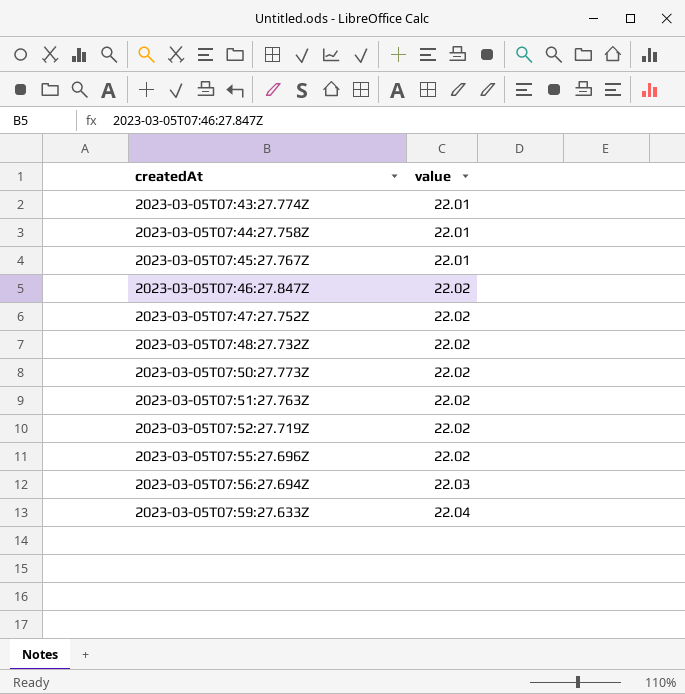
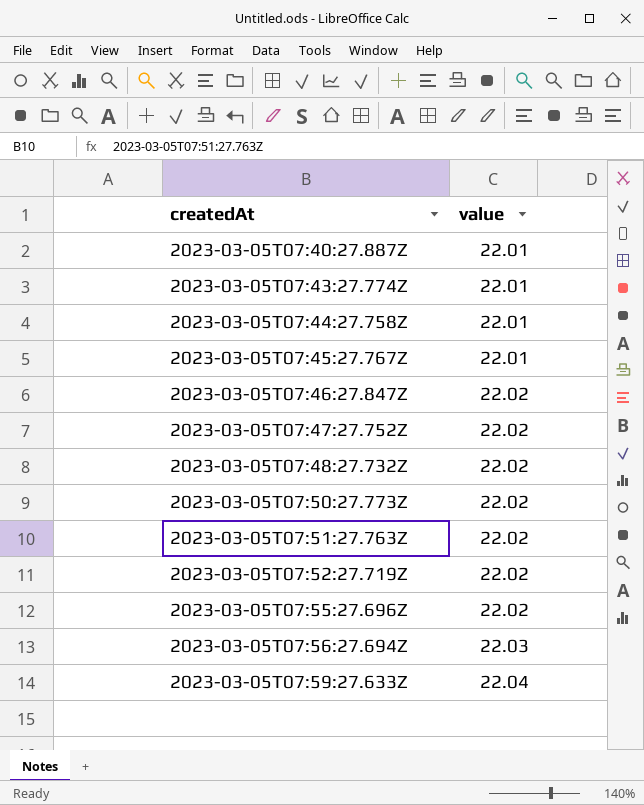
row 2023-03-05T07:40:27.887Z: none -> 22.01

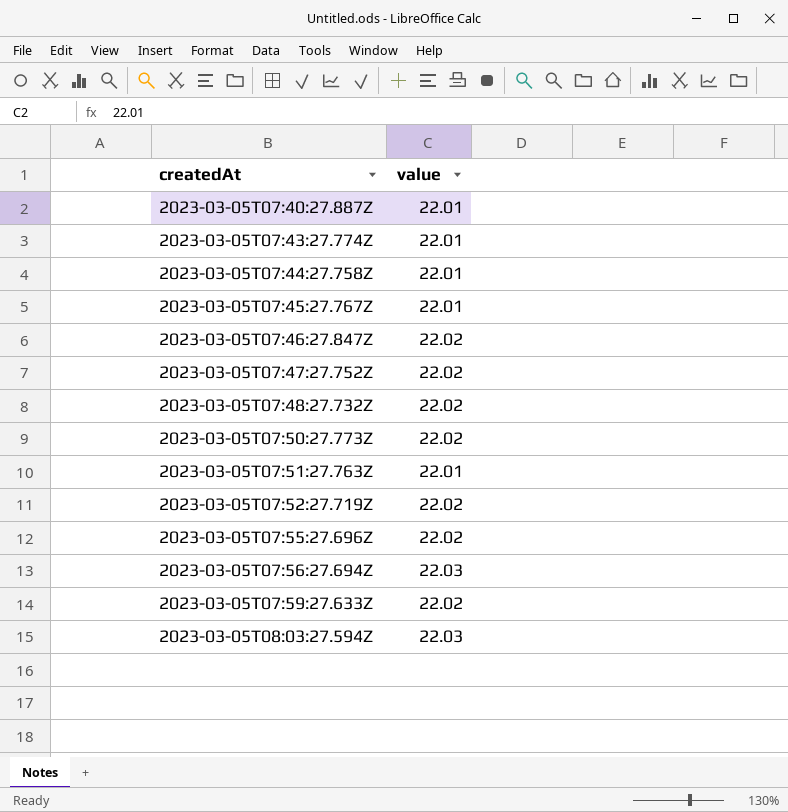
2023-03-05T07:51:27.763Z | value: 22.02 -> 22.01
2023-03-05T07:59:27.633Z | value: 22.04 -> 22.02
row 2023-03-05T08:03:27.594Z: none -> 22.03

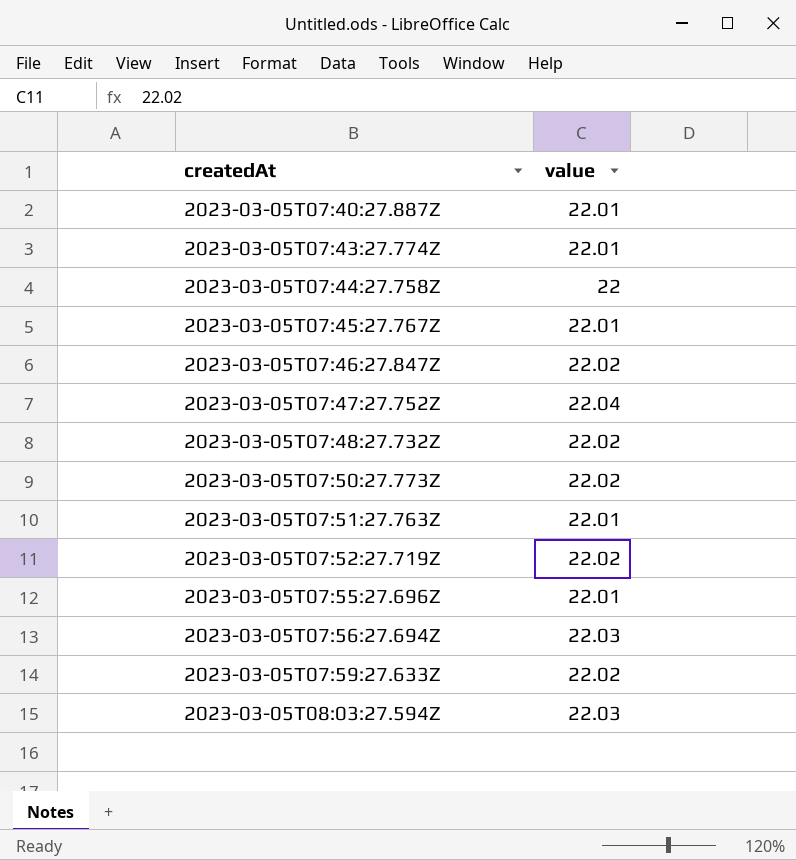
2023-03-05T07:44:27.758Z | value: 22.01 -> 22
2023-03-05T07:47:27.752Z | value: 22.02 -> 22.04
2023-03-05T07:55:27.696Z | value: 22.02 -> 22.01

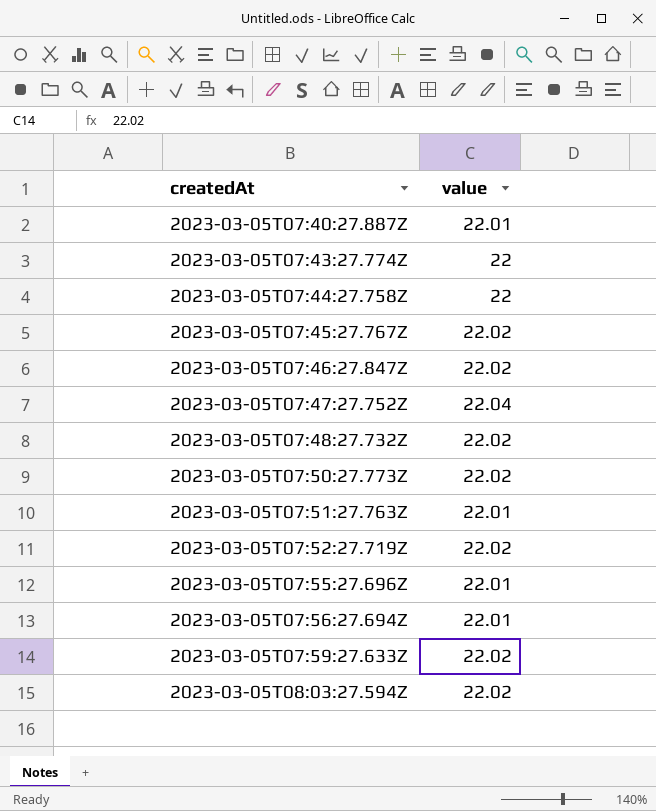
2023-03-05T07:43:27.774Z | value: 22.01 -> 22
2023-03-05T07:45:27.767Z | value: 22.01 -> 22.02
2023-03-05T07:56:27.694Z | value: 22.03 -> 22.01
2023-03-05T08:03:27.594Z | value: 22.03 -> 22.02

